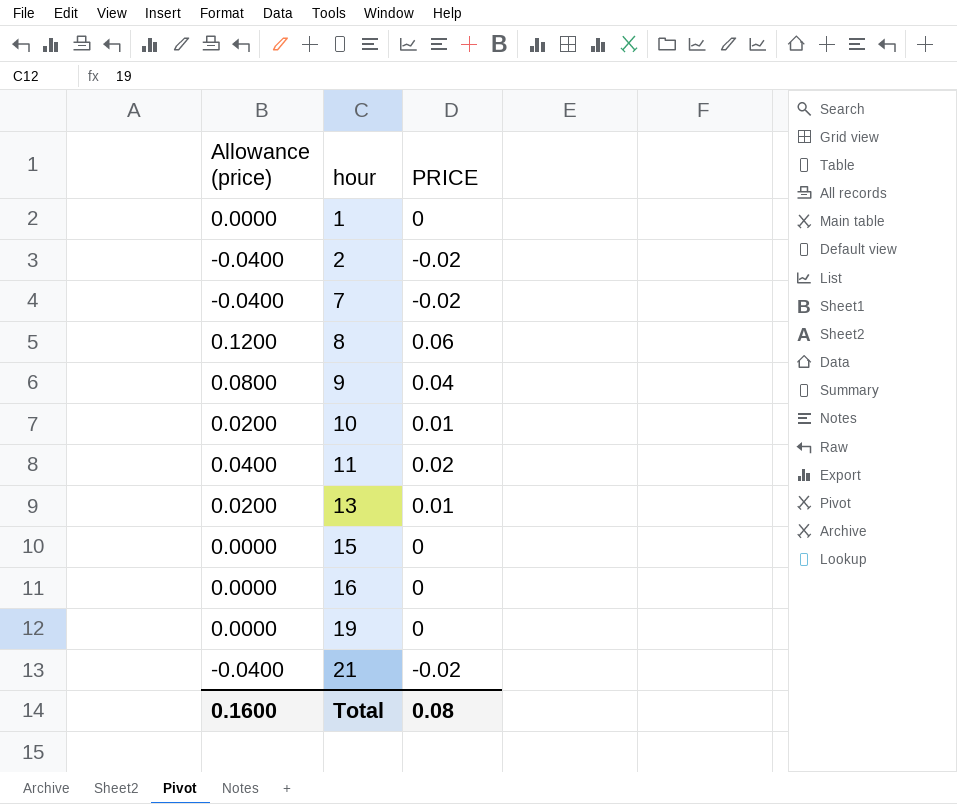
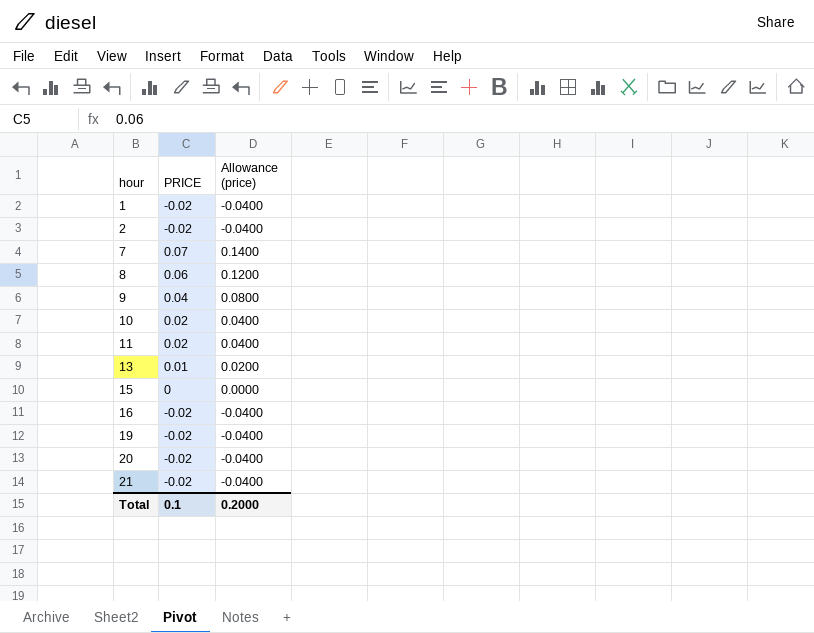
column Allowance (price) | position: 1 -> 3
1 | PRICE: 0 -> -0.02
1 | Allowance (price): 0.0000 -> -0.0400
7 | PRICE: -0.02 -> 0.07
7 | Allowance (price): -0.0400 -> 0.1400
10 | PRICE: 0.01 -> 0.02
10 | Allowance (price): 0.0200 -> 0.0400
16 | PRICE: 0 -> -0.02
16 | Allowance (price): 0.0000 -> -0.0400
19 | PRICE: 0 -> -0.02
19 | Allowance (price): 0.0000 -> -0.0400
row 20: none -> -0.02 | -0.0400
Total | PRICE: 0.08 -> 0.1
Total | Allowance (price): 0.1600 -> 0.2000

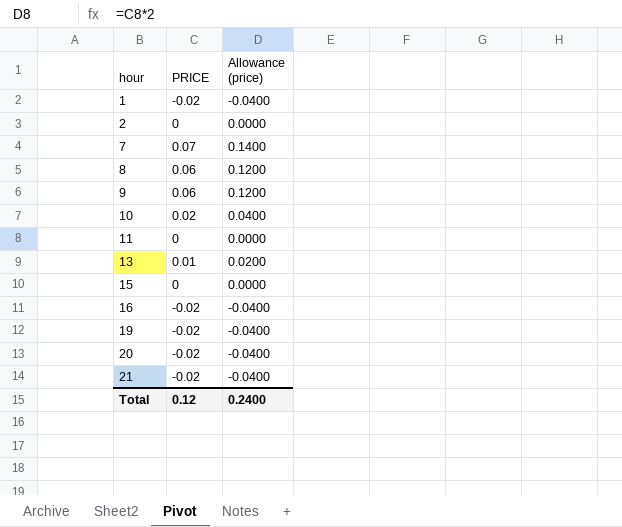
2 | PRICE: -0.02 -> 0
2 | Allowance (price): -0.0400 -> 0.0000
9 | PRICE: 0.04 -> 0.06
9 | Allowance (price): 0.0800 -> 0.1200
11 | PRICE: 0.02 -> 0
11 | Allowance (price): 0.0400 -> 0.0000
Total | PRICE: 0.1 -> 0.12
Total | Allowance (price): 0.2000 -> 0.2400

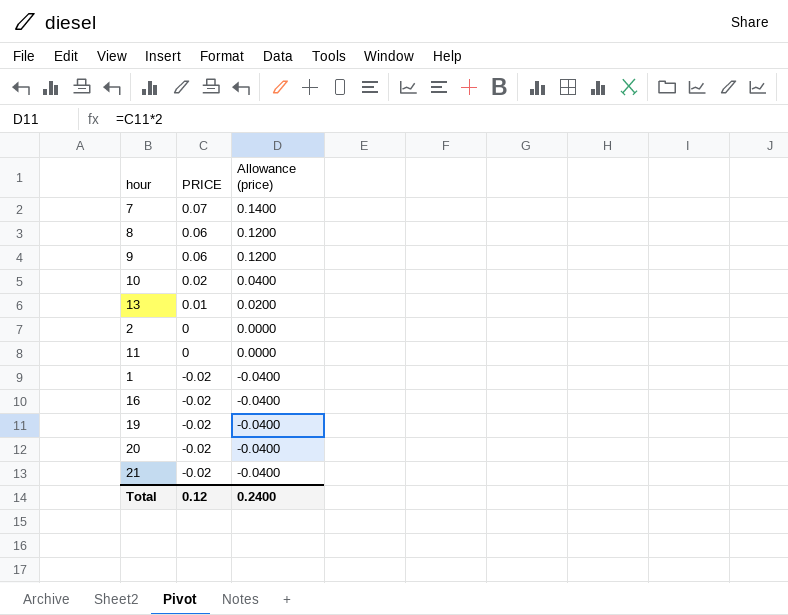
row order: hour ascending -> PRICE descending
row 15: 0 | 0.0000 -> none

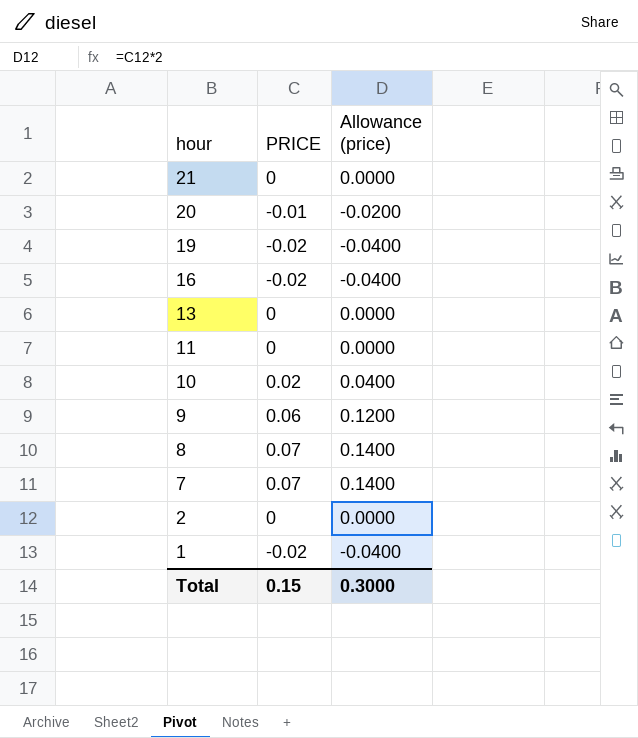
row order: PRICE descending -> hour descending
21 | PRICE: -0.02 -> 0
21 | Allowance (price): -0.0400 -> 0.0000
20 | PRICE: -0.02 -> -0.01
20 | Allowance (price): -0.0400 -> -0.0200
13 | PRICE: 0.01 -> 0
13 | Allowance (price): 0.0200 -> 0.0000
8 | PRICE: 0.06 -> 0.07
8 | Allowance (price): 0.1200 -> 0.1400
Total | PRICE: 0.12 -> 0.15
Total | Allowance (price): 0.2400 -> 0.3000

